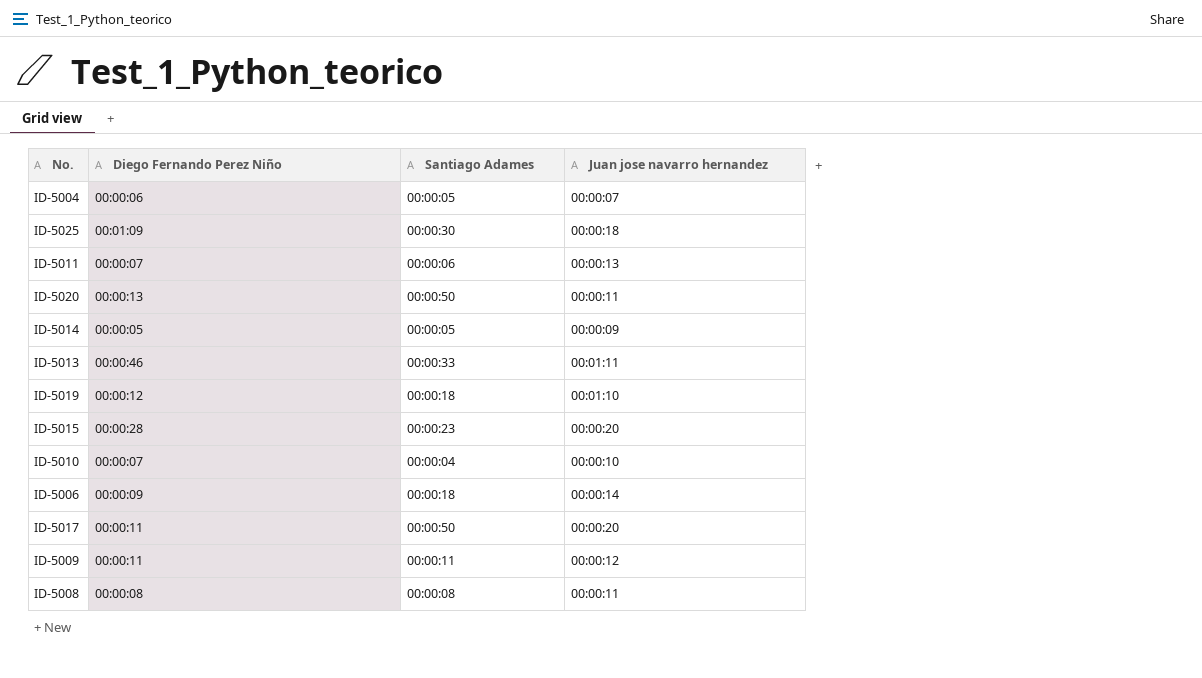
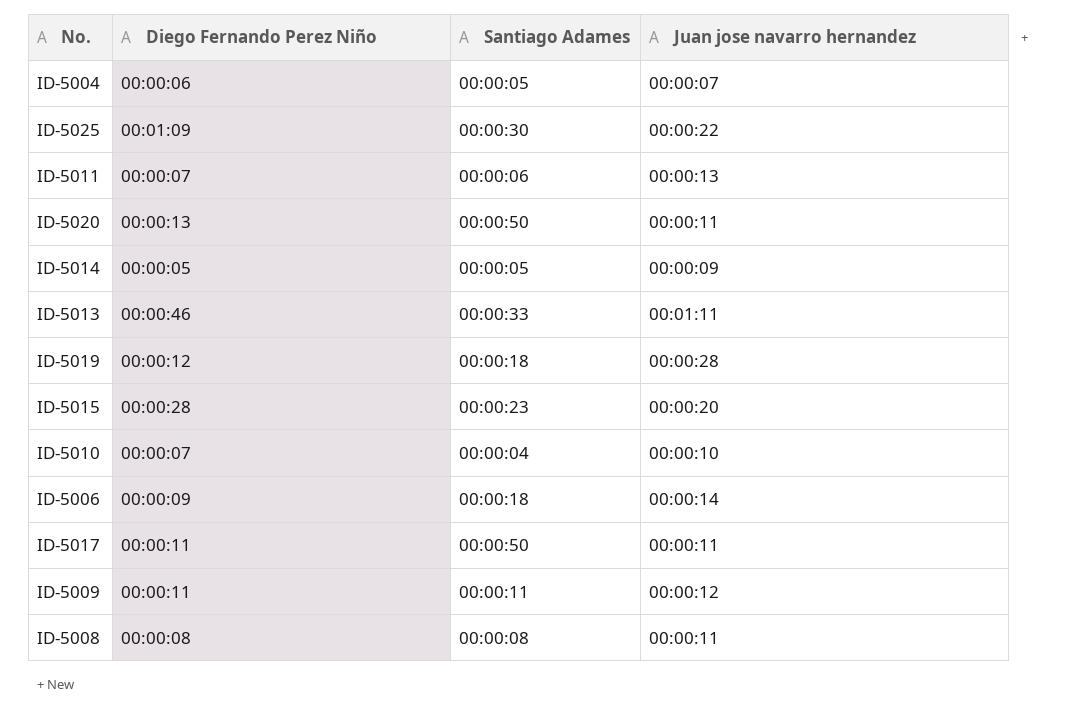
ID-5025 | Juan jose navarro hernandez: 00:00:18 -> 00:00:22
ID-5019 | Juan jose navarro hernandez: 00:01:10 -> 00:00:28
ID-5017 | Juan jose navarro hernandez: 00:00:20 -> 00:00:11

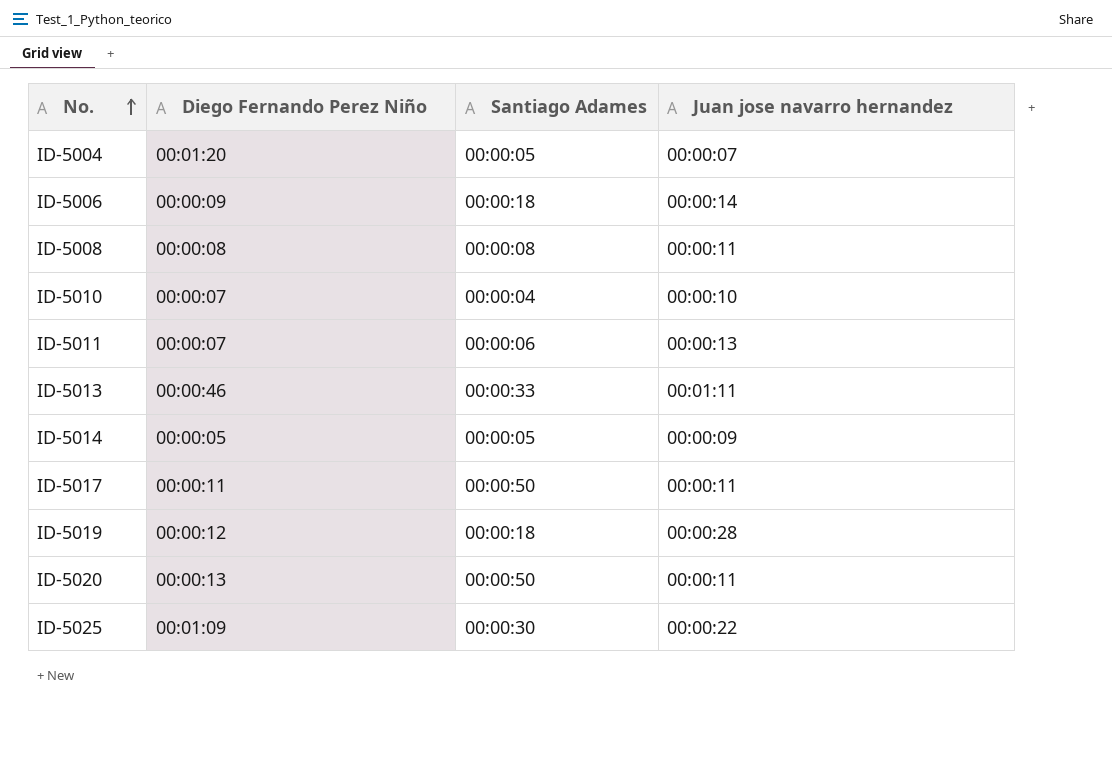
row order: none -> No. ascending
row ID-5015: 00:00:28 | 00:00:23 | 00:00:20 -> none
row ID-5009: 00:00:11 | 00:00:11 | 00:00:12 -> none
ID-5004 | Diego Fernando Perez Niño: 00:00:06 -> 00:01:20

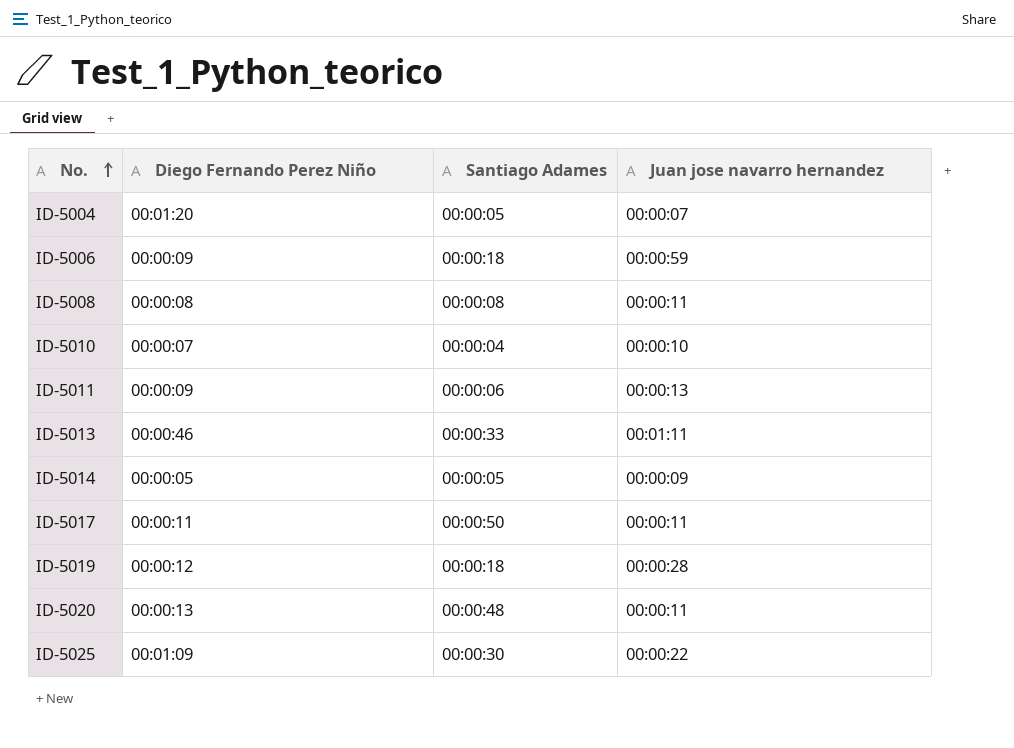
ID-5006 | Juan jose navarro hernandez: 00:00:14 -> 00:00:59
ID-5011 | Diego Fernando Perez Niño: 00:00:07 -> 00:00:09
ID-5020 | Santiago Adames: 00:00:50 -> 00:00:48

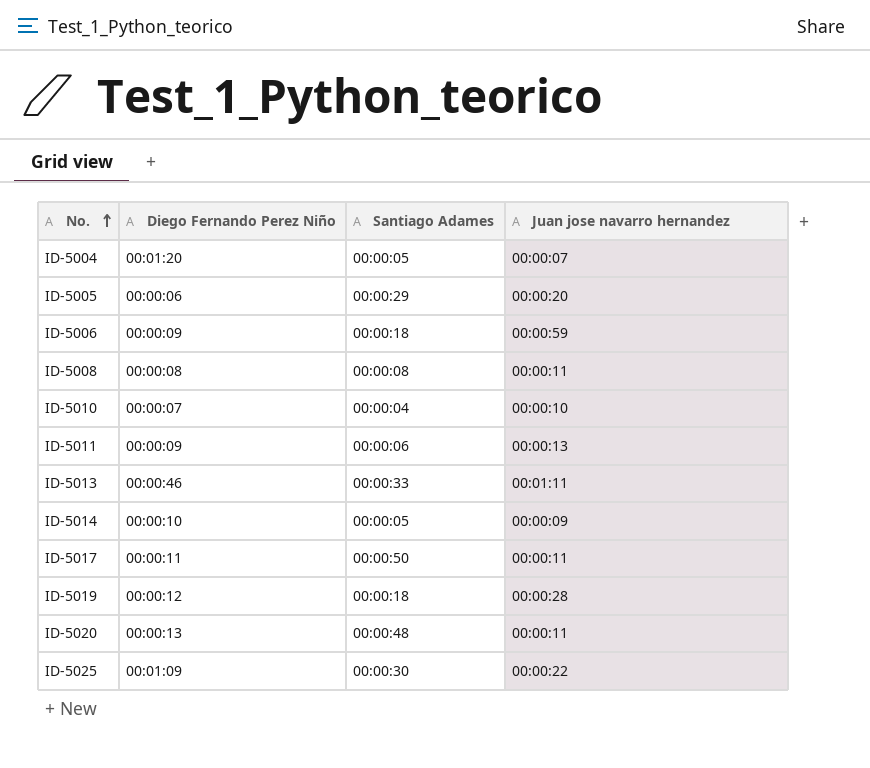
row ID-5005: none -> 00:00:06 | 00:00:29 | 00:00:20
ID-5014 | Diego Fernando Perez Niño: 00:00:05 -> 00:00:10

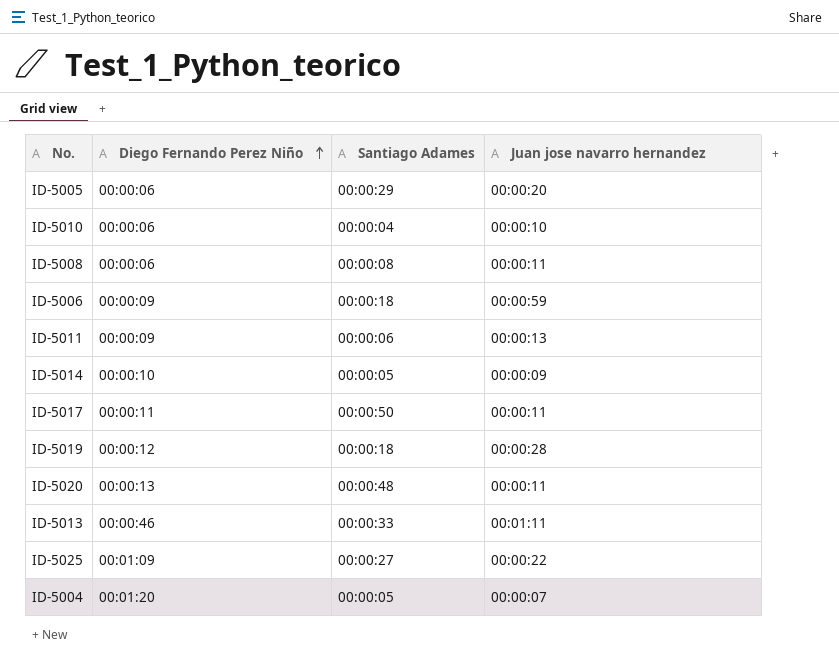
row order: No. ascending -> Diego Fernando Perez Niño ascending
ID-5010 | Diego Fernando Perez Niño: 00:00:07 -> 00:00:06
ID-5008 | Diego Fernando Perez Niño: 00:00:08 -> 00:00:06
ID-5025 | Santiago Adames: 00:00:30 -> 00:00:27

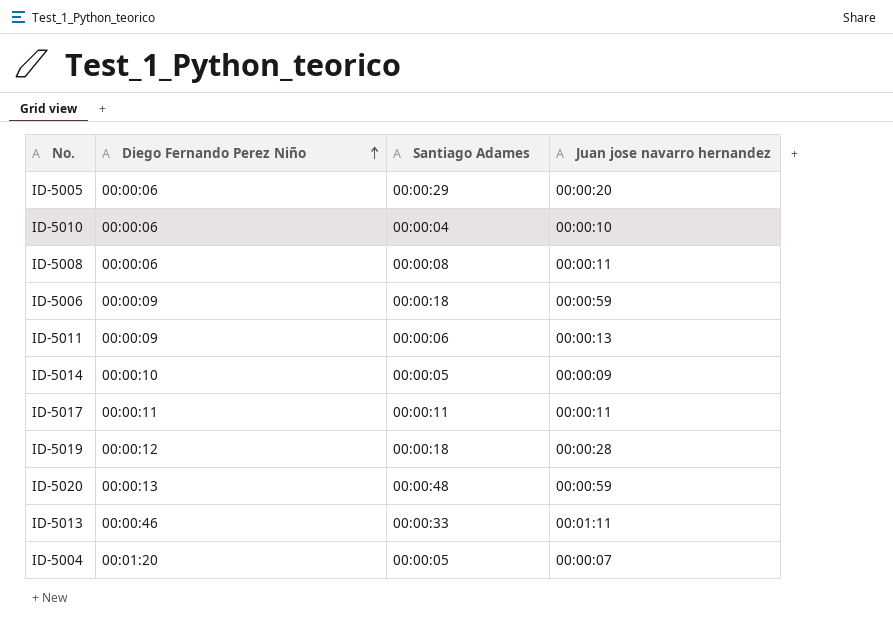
row ID-5025: 00:01:09 | 00:00:27 | 00:00:22 -> none
ID-5017 | Santiago Adames: 00:00:50 -> 00:00:11
ID-5020 | Juan jose navarro hernandez: 00:00:11 -> 00:00:59

